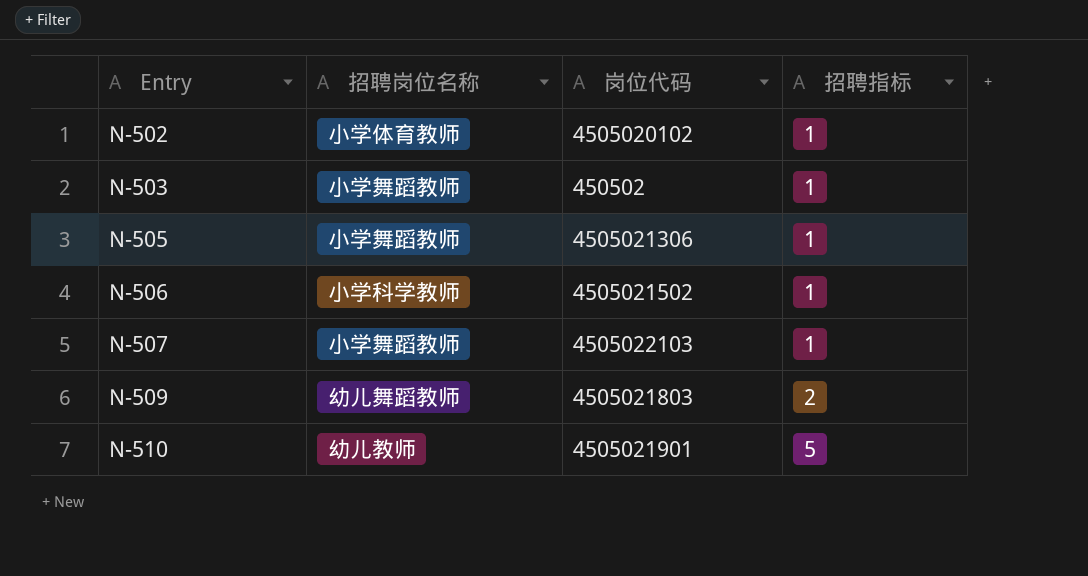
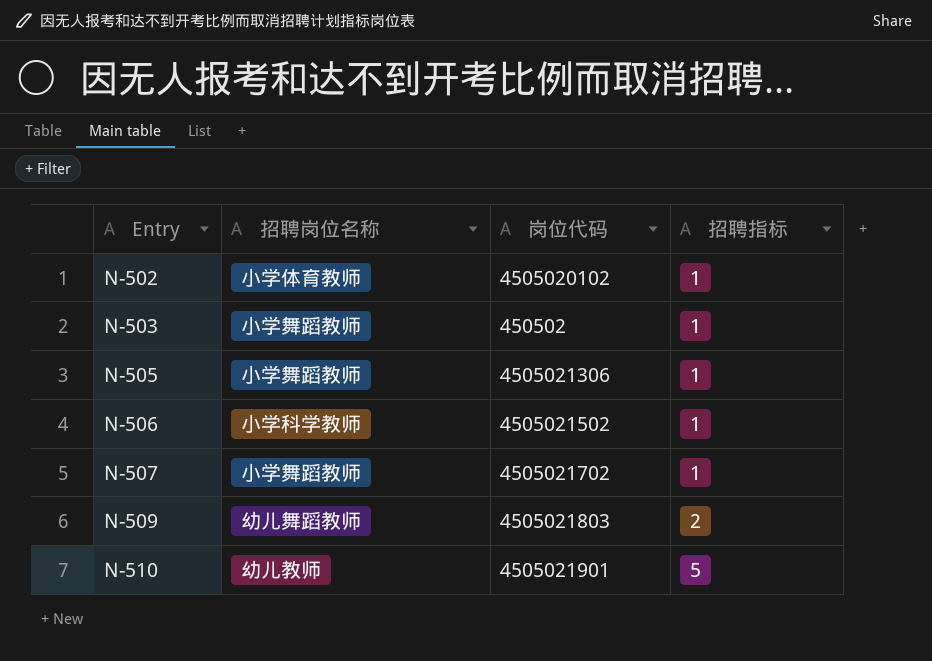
N-507 | 岗位代码: 4505022103 -> 4505021702

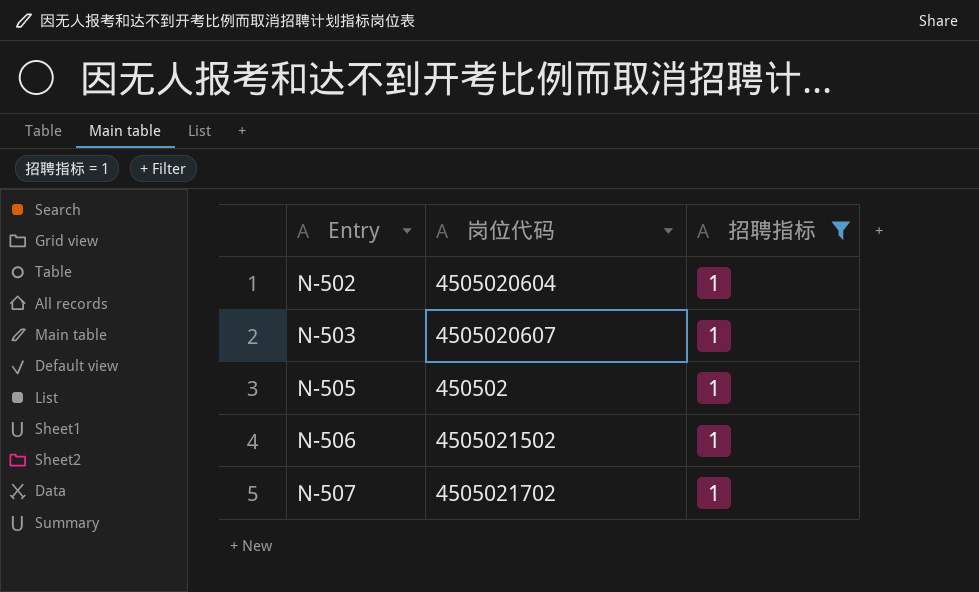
filter: none -> 招聘指标 = 1
column 招聘岗位名称 | position: 2 -> none
N-502 | 岗位代码: 4505020102 -> 4505020604
N-503 | 岗位代码: 450502 -> 4505020607
N-505 | 岗位代码: 4505021306 -> 450502

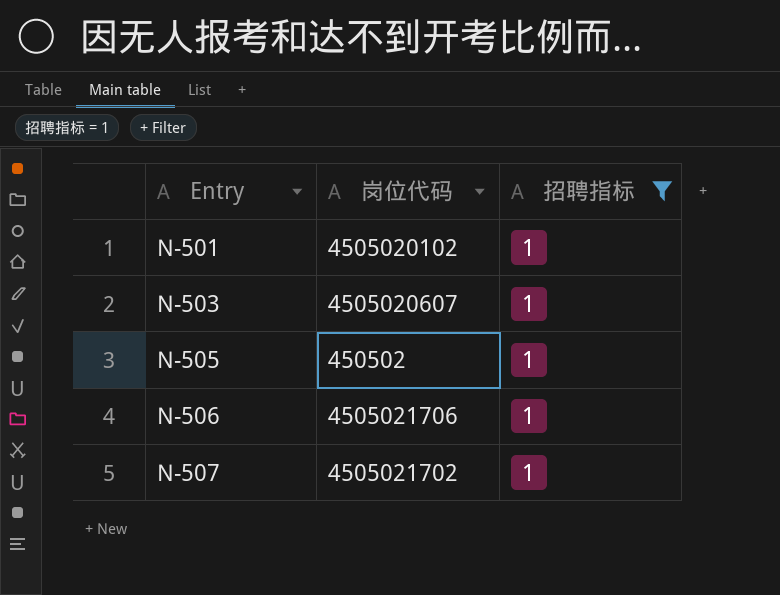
row N-502: 4505020604 | 1 -> none
row N-501: none -> 4505020102 | 1
N-506 | 岗位代码: 4505021502 -> 4505021706

